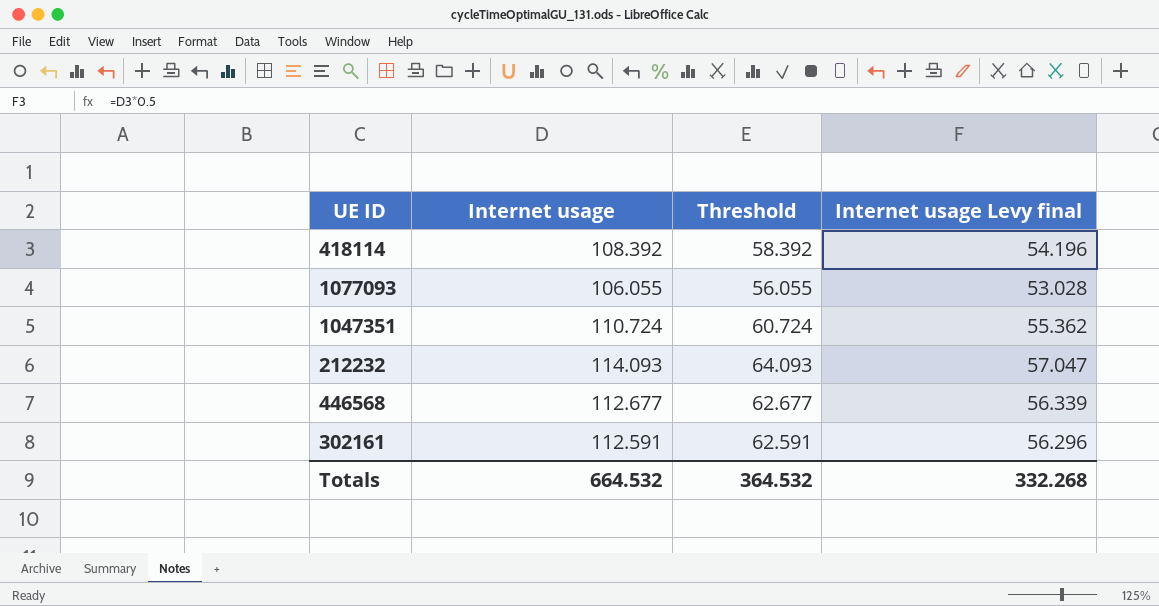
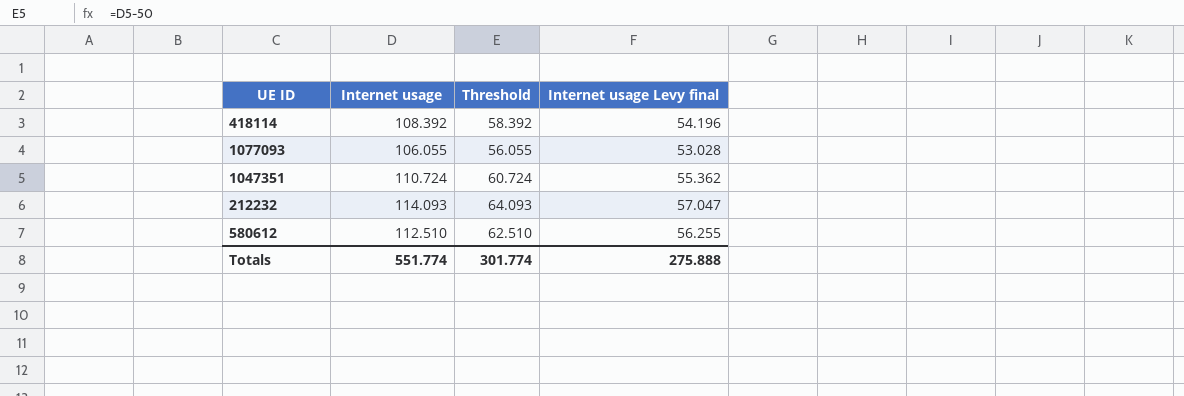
row 446568: 112.677 | 62.677 | 56.339 -> none
row 302161: 112.591 | 62.591 | 56.296 -> none
row 580612: none -> 112.510 | 62.510 | 56.255
Totals | Internet usage: 664.532 -> 551.774
Totals | Threshold: 364.532 -> 301.774
Totals | Internet usage Levy final: 332.268 -> 275.888

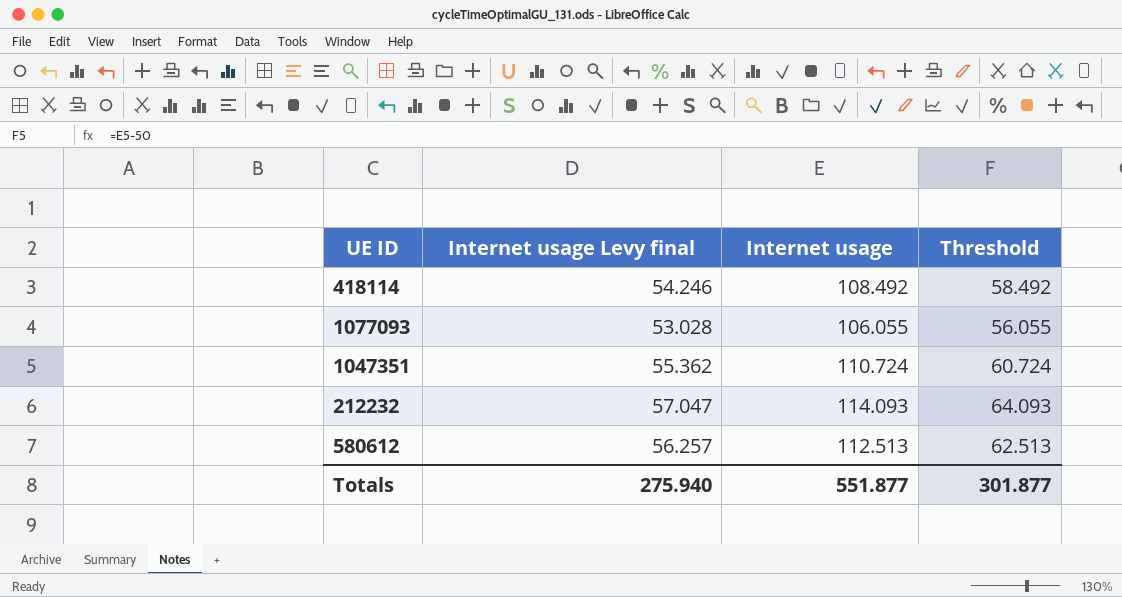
column Internet usage Levy final | position: 4 -> 2
418114 | Internet usage Levy final: 54.196 -> 54.246
418114 | Internet usage: 108.392 -> 108.492
418114 | Threshold: 58.392 -> 58.492
580612 | Internet usage Levy final: 56.255 -> 56.257
580612 | Internet usage: 112.510 -> 112.513
580612 | Threshold: 62.510 -> 62.513
Totals | Internet usage Levy final: 275.888 -> 275.940
Totals | Internet usage: 551.774 -> 551.877
Totals | Threshold: 301.774 -> 301.877

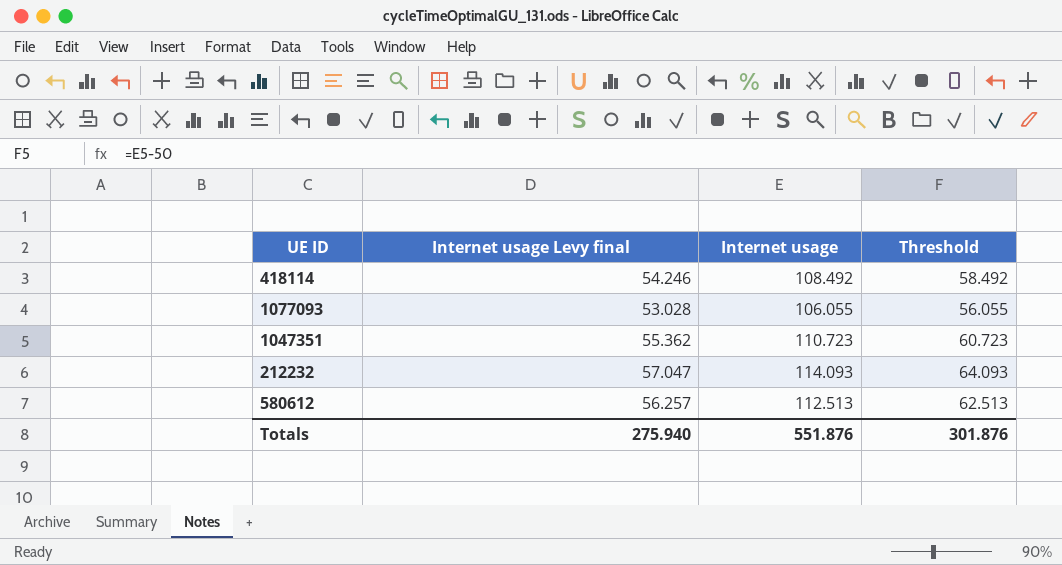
1047351 | Internet usage: 110.724 -> 110.723
1047351 | Threshold: 60.724 -> 60.723
Totals | Internet usage: 551.877 -> 551.876
Totals | Threshold: 301.877 -> 301.876

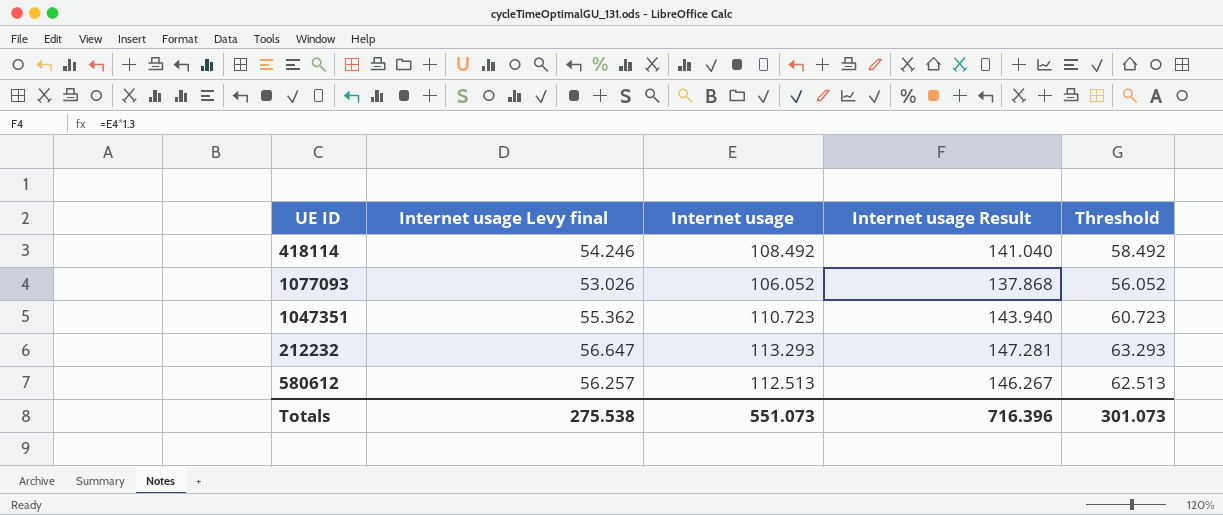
column Internet usage Result | formula: none -> [Internet usage] * 1.3
1077093 | Internet usage Levy final: 53.028 -> 53.026
1077093 | Internet usage: 106.055 -> 106.052
1077093 | Threshold: 56.055 -> 56.052
212232 | Internet usage Levy final: 57.047 -> 56.647
212232 | Internet usage: 114.093 -> 113.293
212232 | Threshold: 64.093 -> 63.293
Totals | Internet usage Levy final: 275.940 -> 275.538
Totals | Internet usage: 551.876 -> 551.073
Totals | Threshold: 301.876 -> 301.073

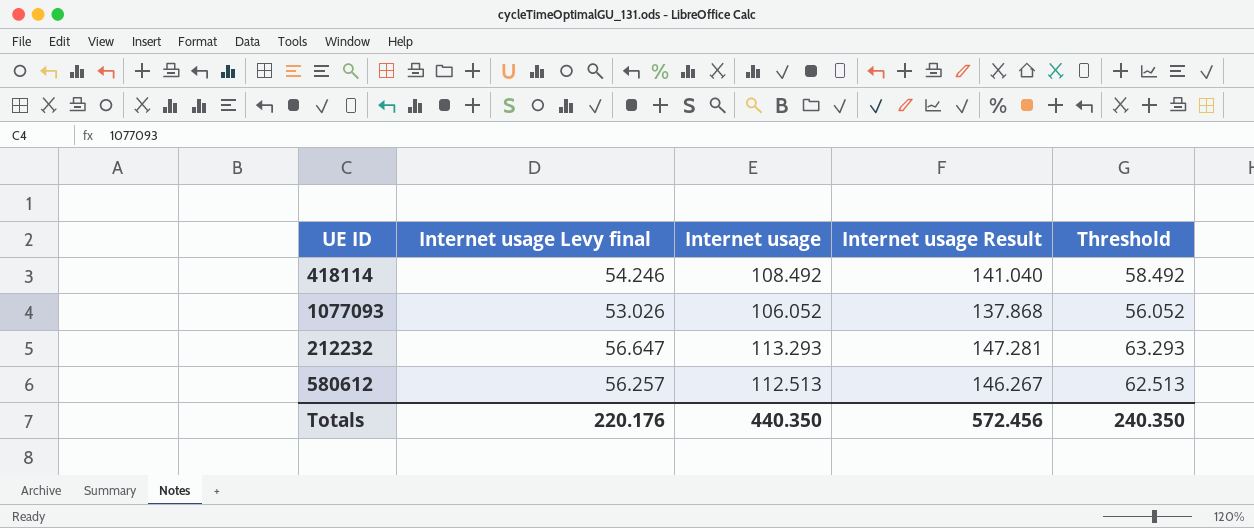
row 1047351: 55.362 | 110.723 | 143.940 | 60.723 -> none
Totals | Internet usage Levy final: 275.538 -> 220.176
Totals | Internet usage: 551.073 -> 440.350
Totals | Internet usage Result: 716.396 -> 572.456
Totals | Threshold: 301.073 -> 240.350

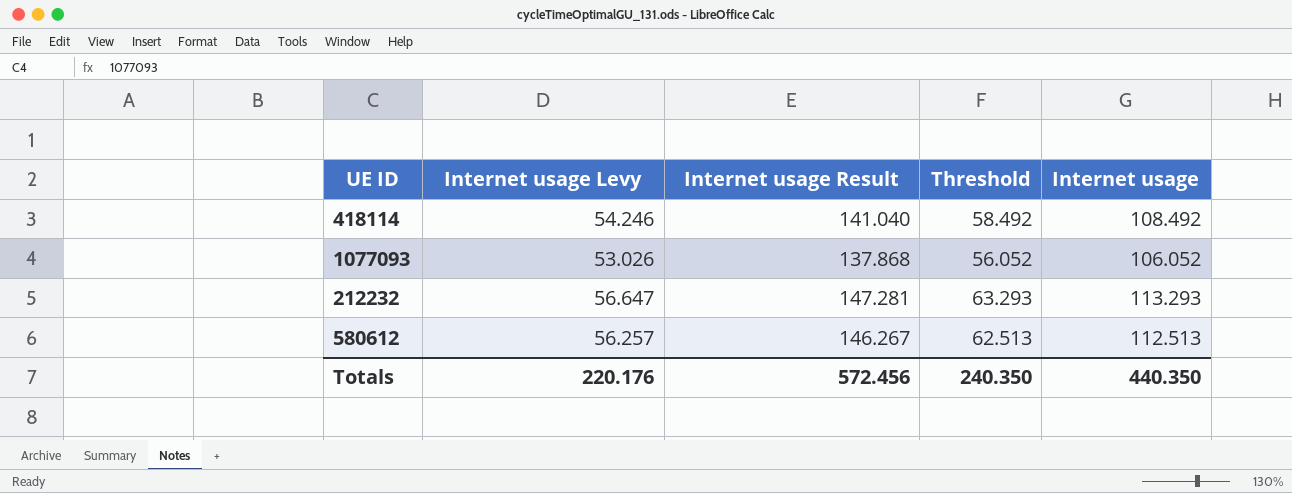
column name: Internet usage Levy final -> Internet usage Levy
column Internet usage | position: 3 -> 5

